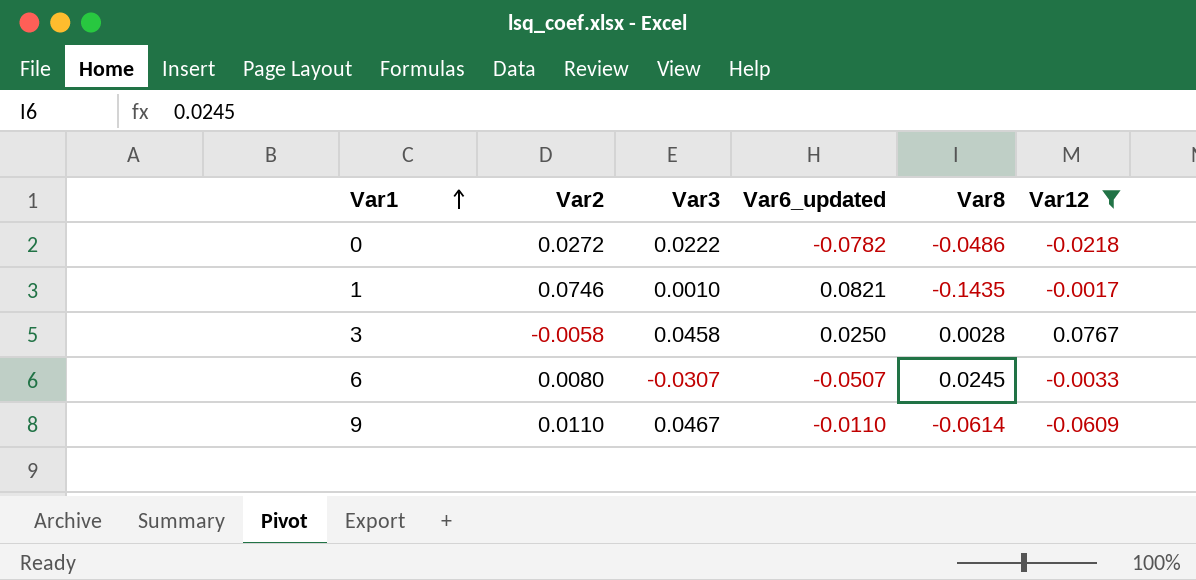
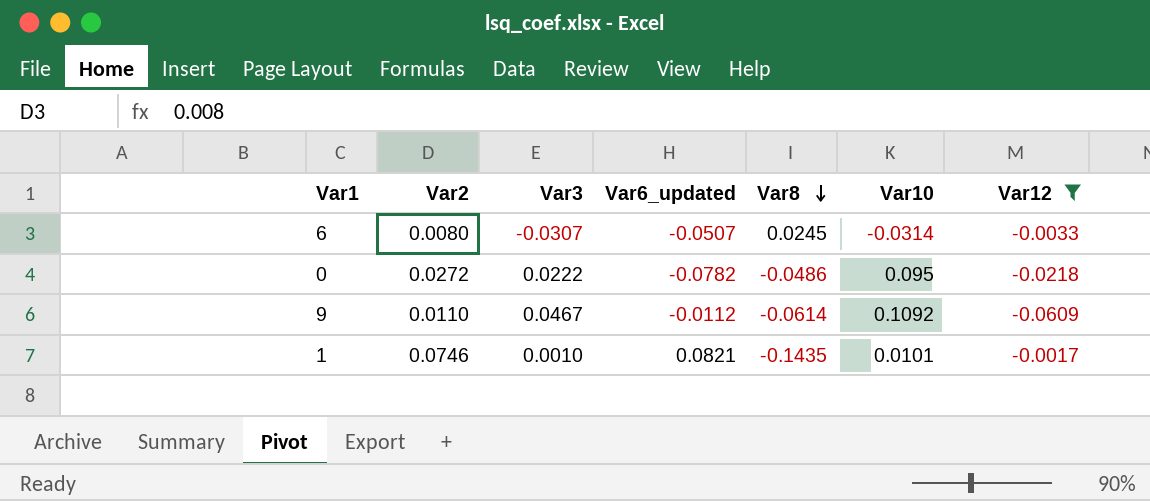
row order: Var1 ascending -> Var8 descending
column Var10 | position: none -> 6
row 3: -0.0058 | 0.0458 | 0.0250 | 0.0028 | 0.0767 -> none
9 | Var6_updated: -0.0110 -> -0.0112

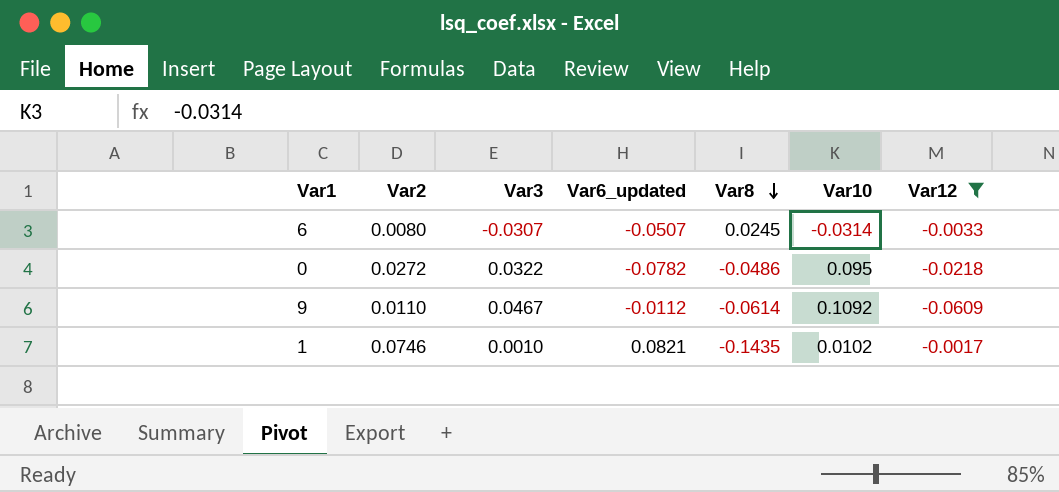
0 | Var3: 0.0222 -> 0.0322
1 | Var10: 0.0101 -> 0.0102

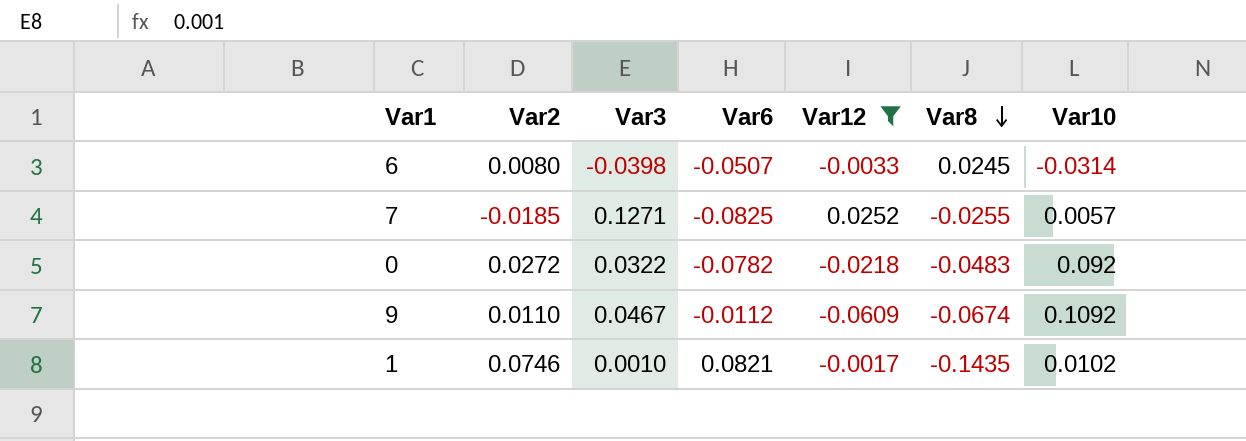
column name: Var6_updated -> Var6
column Var12 | position: 7 -> 5
6 | Var3: -0.0307 -> -0.0398
row 7: none -> -0.0185 | 0.1271 | -0.0825 | 0.0252 | -0.0255 | 0.0057
0 | Var8: -0.0486 -> -0.0483
0 | Var10: 0.095 -> 0.092
9 | Var8: -0.0614 -> -0.0674

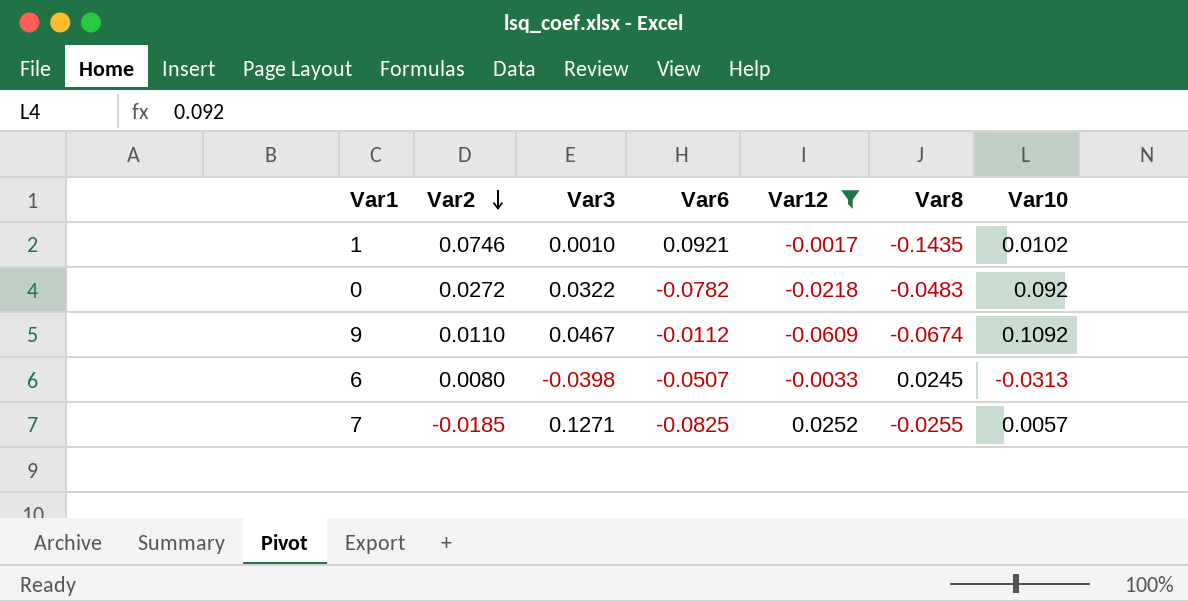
row order: Var8 descending -> Var2 descending
1 | Var6: 0.0821 -> 0.0921
6 | Var10: -0.0314 -> -0.0313

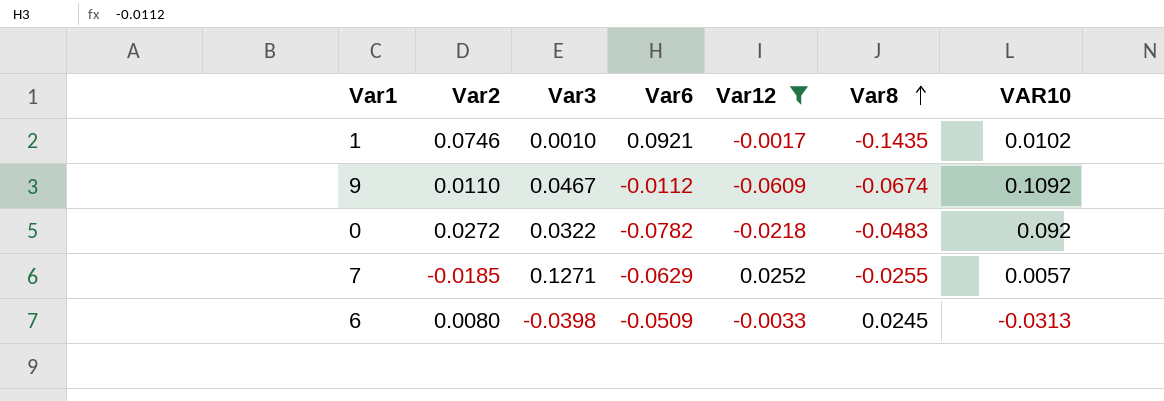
row order: Var2 descending -> Var8 ascending
column name: Var10 -> VAR10
7 | Var6: -0.0825 -> -0.0629
6 | Var6: -0.0507 -> -0.0509

